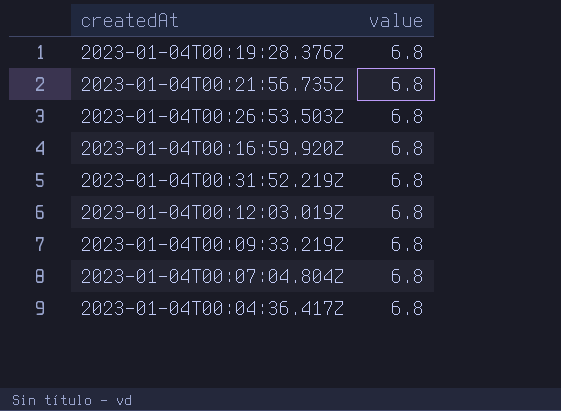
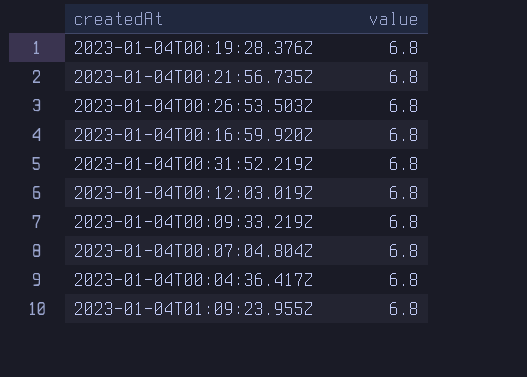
row 2023-01-04T01:09:23.955Z: none -> 6.8

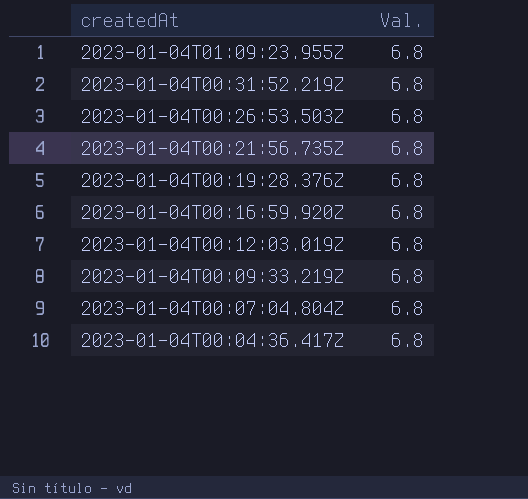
row order: none -> createdAt descending
column name: value -> Val.

